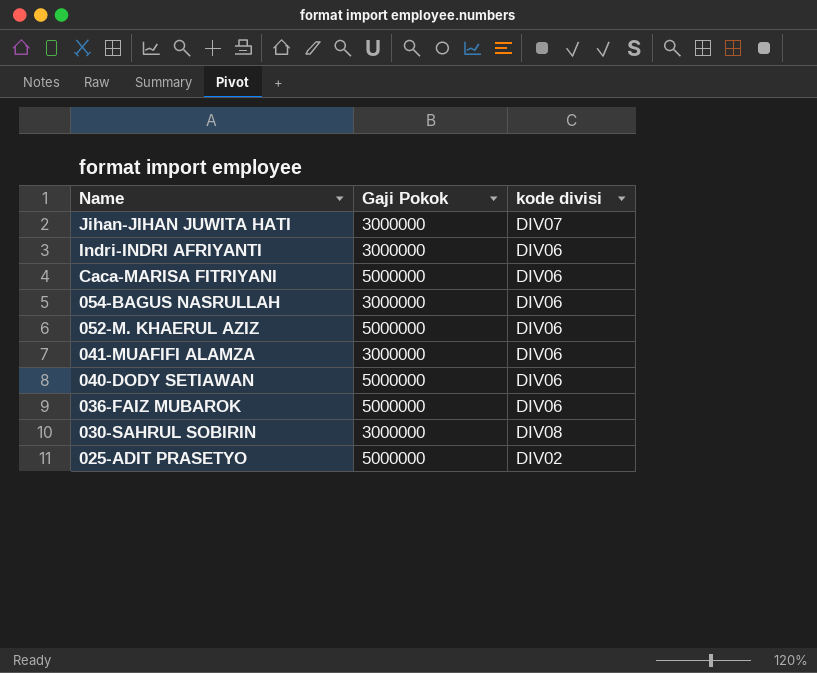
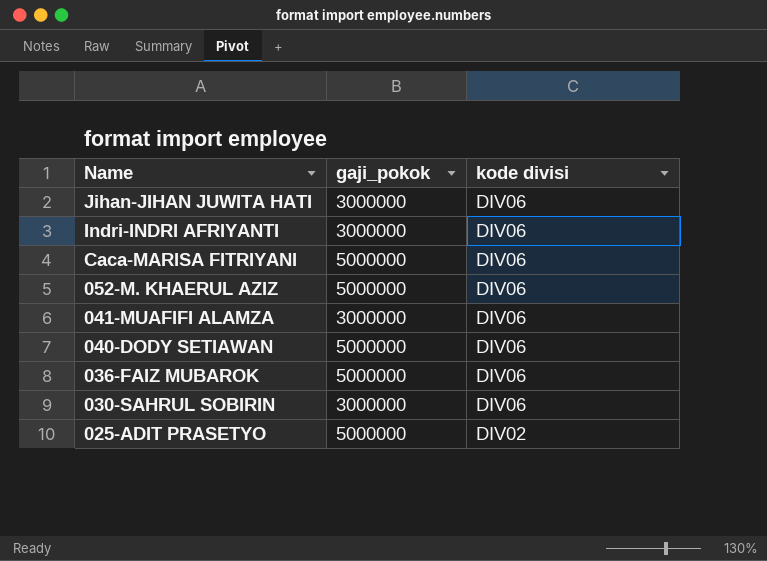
column name: Gaji Pokok -> gaji_pokok
row 054-BAGUS NASRULLAH: 3000000 | DIV06 -> none
Jihan-JIHAN JUWITA HATI | kode divisi: DIV07 -> DIV06
030-SAHRUL SOBIRIN | kode divisi: DIV08 -> DIV06

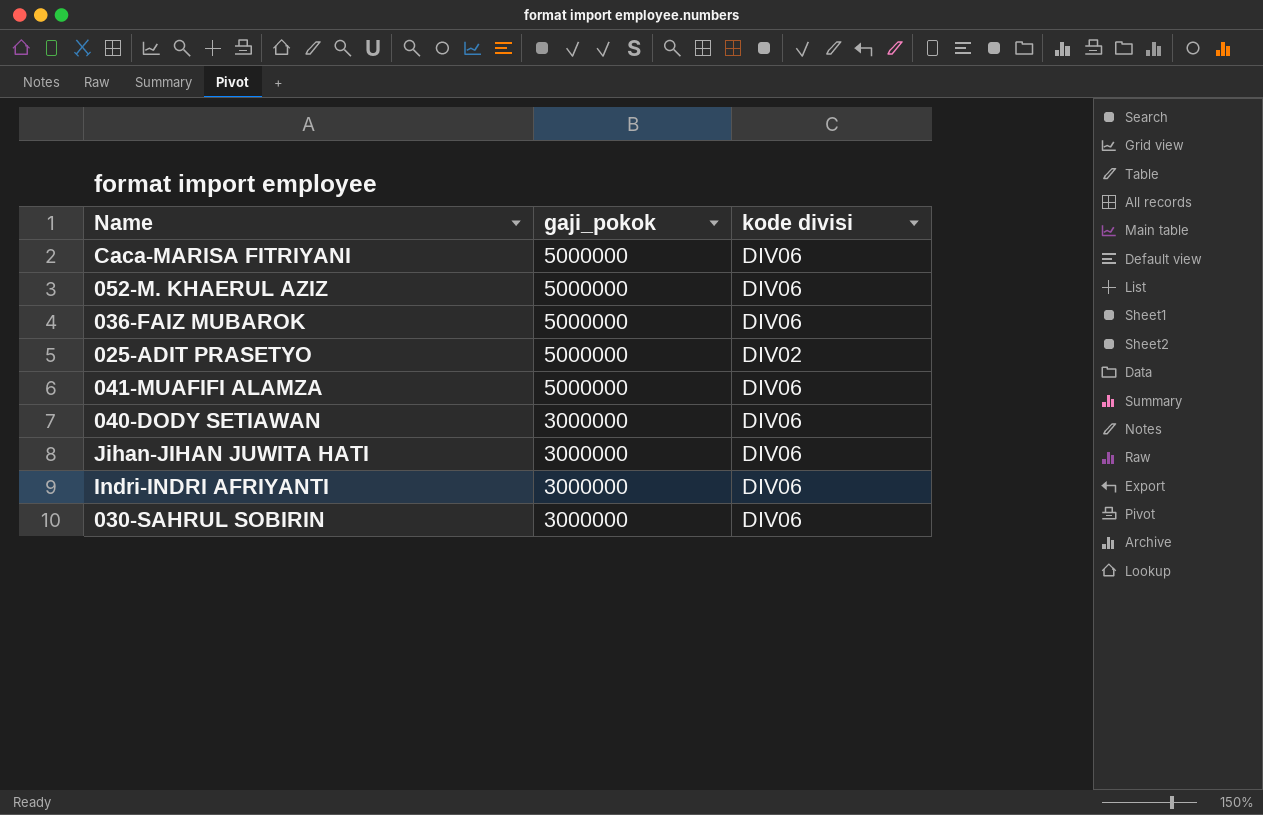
row order: Name descending -> gaji_pokok descending
041-MUAFIFI ALAMZA | gaji_pokok: 3000000 -> 5000000
040-DODY SETIAWAN | gaji_pokok: 5000000 -> 3000000

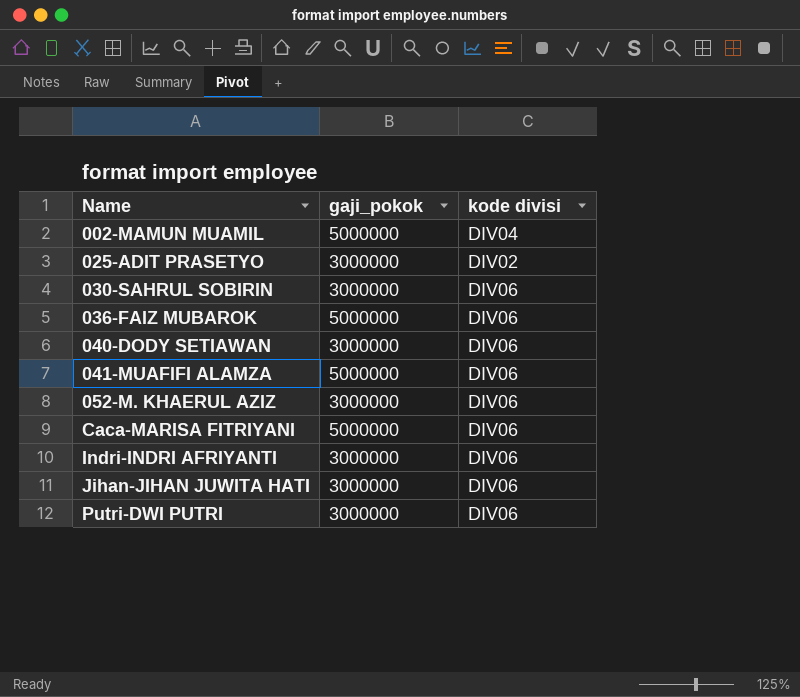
row order: gaji_pokok descending -> Name ascending
row 002-MAMUN MUAMIL: none -> 5000000 | DIV04
025-ADIT PRASETYO | gaji_pokok: 5000000 -> 3000000
052-M. KHAERUL AZIZ | gaji_pokok: 5000000 -> 3000000
row Putri-DWI PUTRI: none -> 3000000 | DIV06

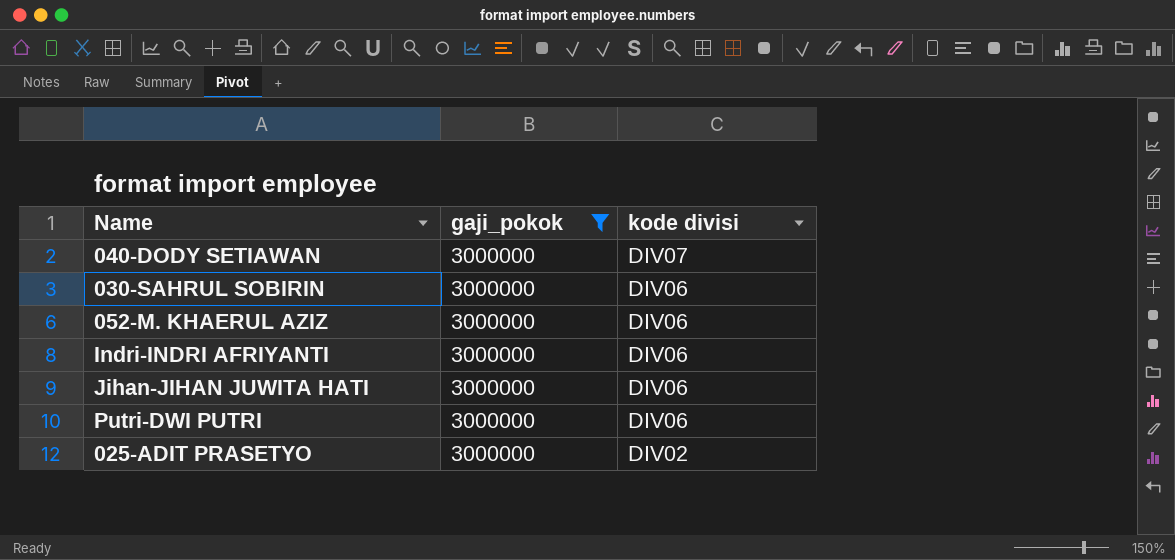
filter: none -> gaji_pokok = 3000000
row order: Name ascending -> kode divisi descending
040-DODY SETIAWAN | kode divisi: DIV06 -> DIV07

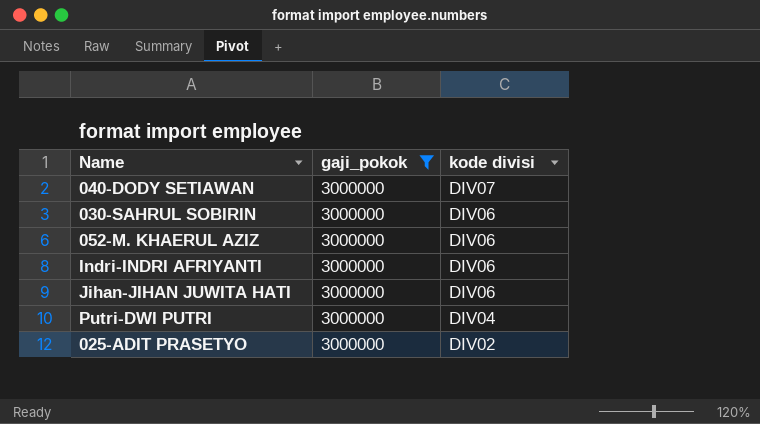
Putri-DWI PUTRI | kode divisi: DIV06 -> DIV04

